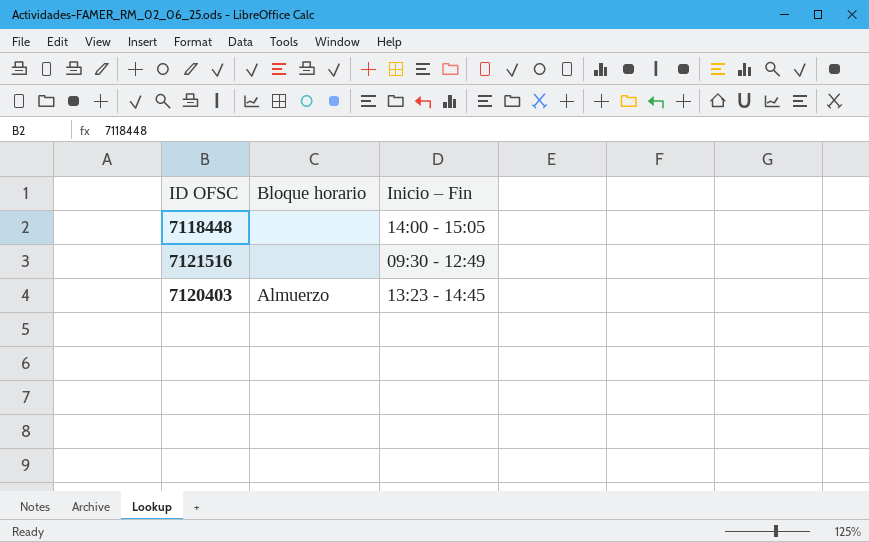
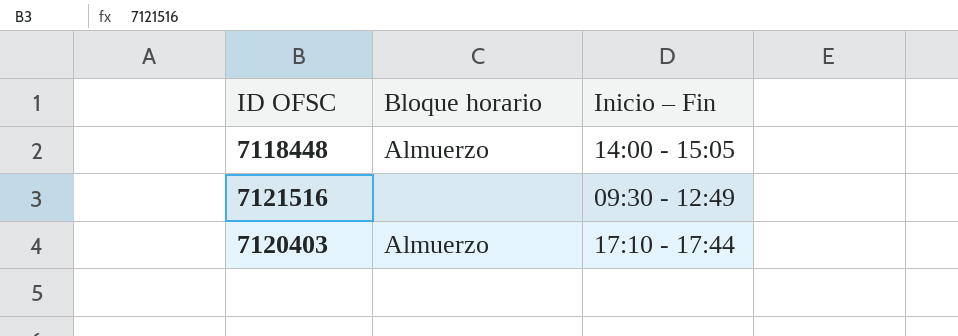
7118448 | Bloque horario: none -> Almuerzo
7120403 | Inicio – Fin: 13:23 - 14:45 -> 17:10 - 17:44

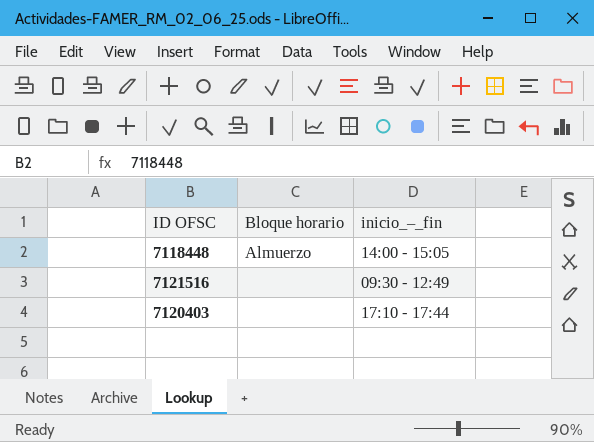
column name: Inicio – Fin -> inicio_–_fin
7120403 | Bloque horario: Almuerzo -> none

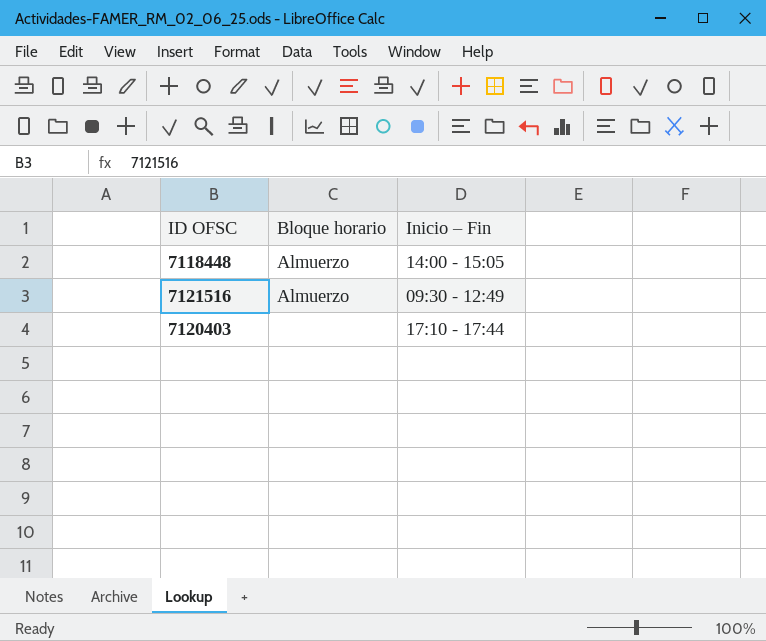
column name: inicio_–_fin -> Inicio – Fin
7121516 | Bloque horario: none -> Almuerzo

